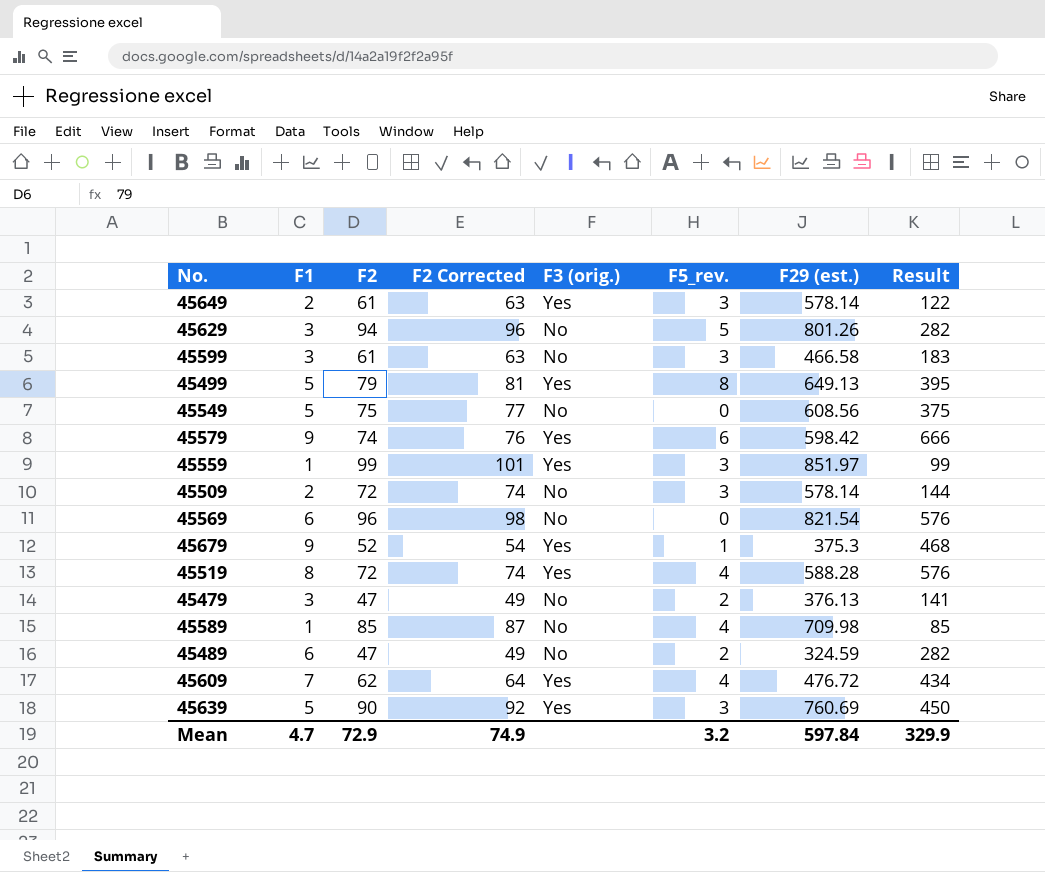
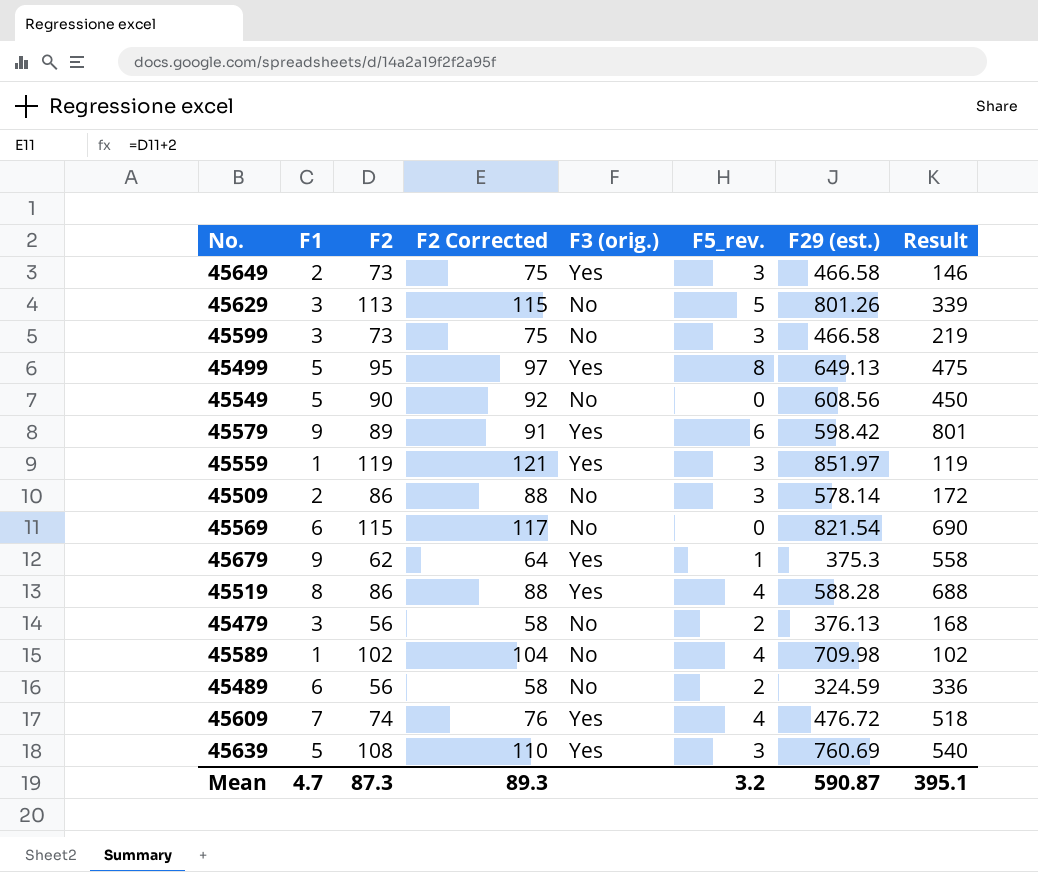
45649 | F2: 61 -> 73
45649 | F2 Corrected: 63 -> 75
45649 | F29 (est.): 578.14 -> 466.58
45649 | Result: 122 -> 146
45629 | F2: 94 -> 113
45629 | F2 Corrected: 96 -> 115
45629 | Result: 282 -> 339
45599 | F2: 61 -> 73
45599 | F2 Corrected: 63 -> 75
45599 | Result: 183 -> 219
45499 | F2: 79 -> 95
45499 | F2 Corrected: 81 -> 97
45499 | Result: 395 -> 475
45549 | F2: 75 -> 90
45549 | F2 Corrected: 77 -> 92
45549 | Result: 375 -> 450
45579 | F2: 74 -> 89
45579 | F2 Corrected: 76 -> 91
45579 | Result: 666 -> 801
45559 | F2: 99 -> 119
45559 | F2 Corrected: 101 -> 121
45559 | Result: 99 -> 119
45509 | F2: 72 -> 86
45509 | F2 Corrected: 74 -> 88
45509 | Result: 144 -> 172
45569 | F2: 96 -> 115
45569 | F2 Corrected: 98 -> 117
45569 | Result: 576 -> 690
45679 | F2: 52 -> 62
45679 | F2 Corrected: 54 -> 64
45679 | Result: 468 -> 558
45519 | F2: 72 -> 86
45519 | F2 Corrected: 74 -> 88
45519 | Result: 576 -> 688
45479 | F2: 47 -> 56
45479 | F2 Corrected: 49 -> 58
45479 | Result: 141 -> 168
45589 | F2: 85 -> 102
45589 | F2 Corrected: 87 -> 104
45589 | Result: 85 -> 102
45489 | F2: 47 -> 56
45489 | F2 Corrected: 49 -> 58
45489 | Result: 282 -> 336
45609 | F2: 62 -> 74
45609 | F2 Corrected: 64 -> 76
45609 | Result: 434 -> 518
45639 | F2: 90 -> 108
45639 | F2 Corrected: 92 -> 110
45639 | Result: 450 -> 540
Mean | F2: 72.9 -> 87.3
Mean | F2 Corrected: 74.9 -> 89.3
Mean | F29 (est.): 597.84 -> 590.87
Mean | Result: 329.9 -> 395.1

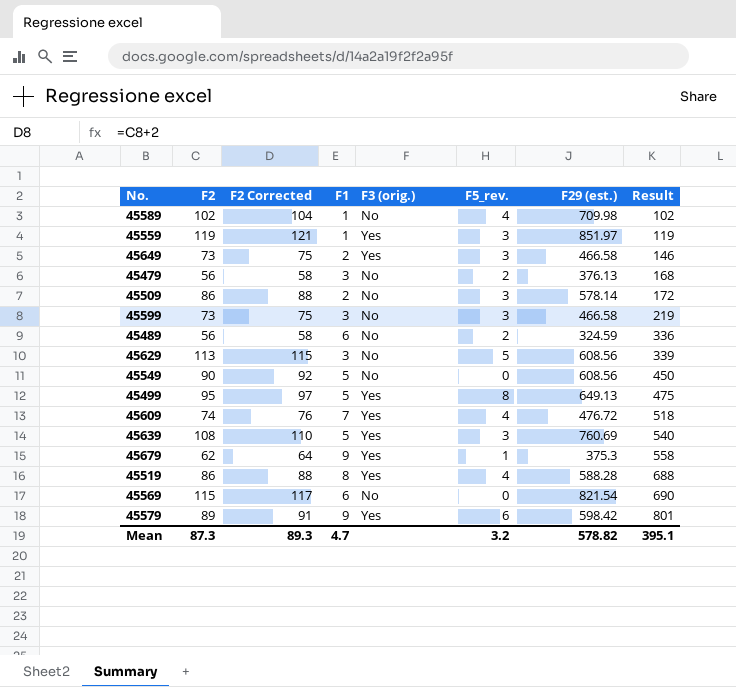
row order: none -> Result ascending
column F1 | position: 2 -> 4
45629 | F29 (est.): 801.26 -> 608.56
Mean | F29 (est.): 590.87 -> 578.82

